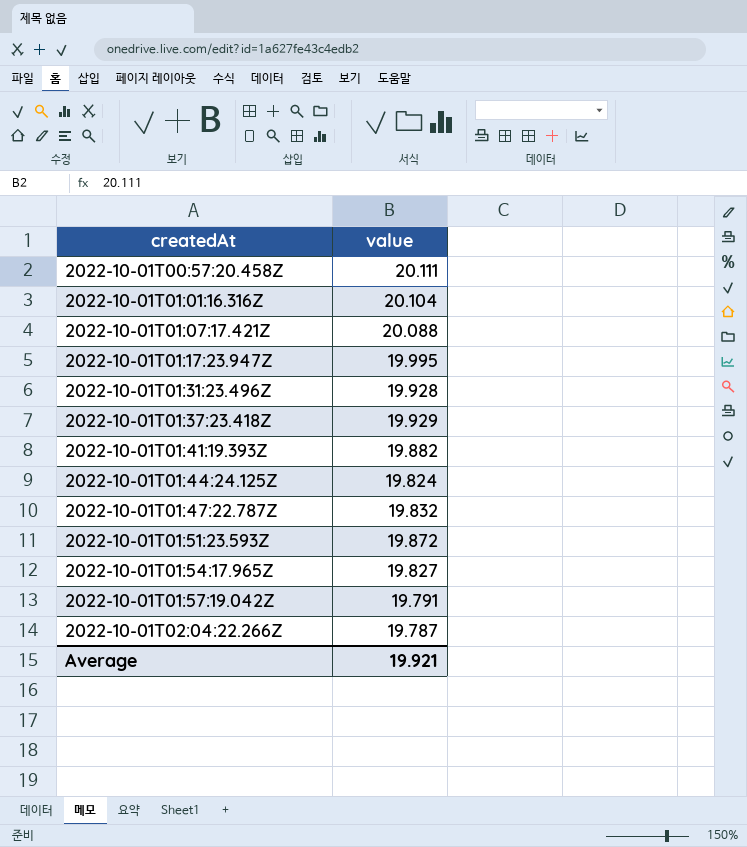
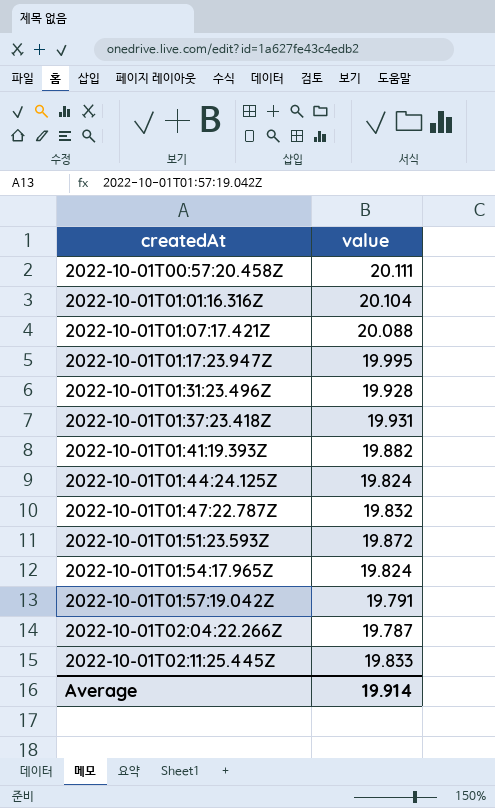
2022-10-01T01:37:23.418Z | value: 19.929 -> 19.931
2022-10-01T01:54:17.965Z | value: 19.827 -> 19.824
row 2022-10-01T02:11:25.445Z: none -> 19.833
Average | value: 19.921 -> 19.914

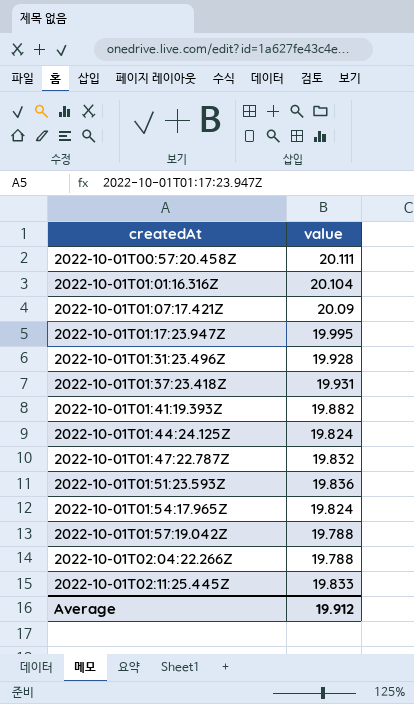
2022-10-01T01:07:17.421Z | value: 20.088 -> 20.09
2022-10-01T01:51:23.593Z | value: 19.872 -> 19.836
2022-10-01T01:57:19.042Z | value: 19.791 -> 19.788
2022-10-01T02:04:22.266Z | value: 19.787 -> 19.788
Average | value: 19.914 -> 19.912

